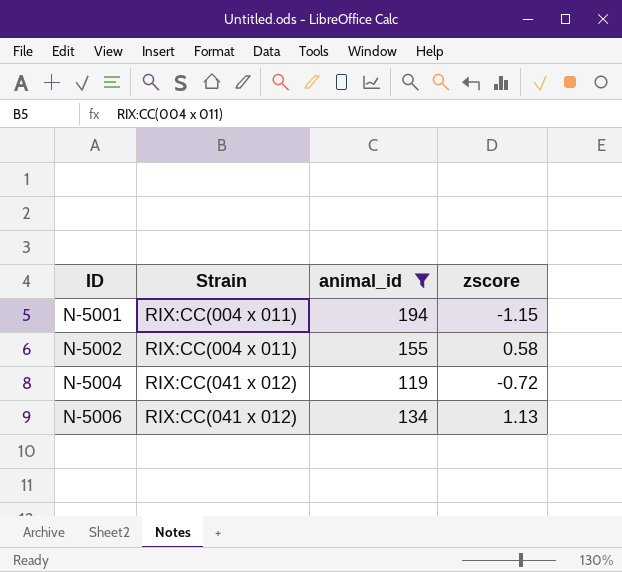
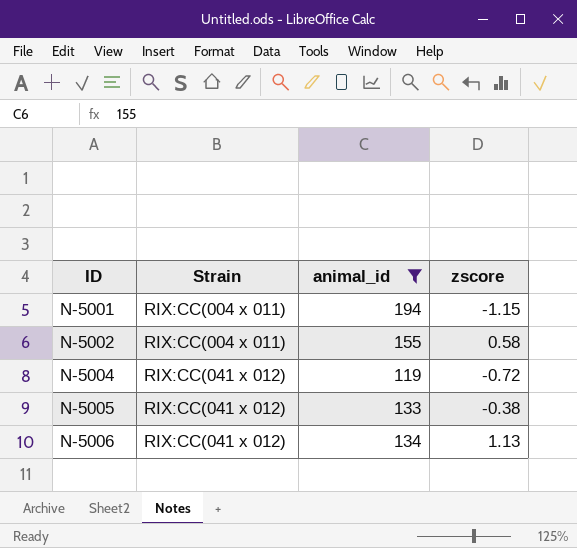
row N-5005: none -> RIX:CC(041 x 012) | 133 | -0.38

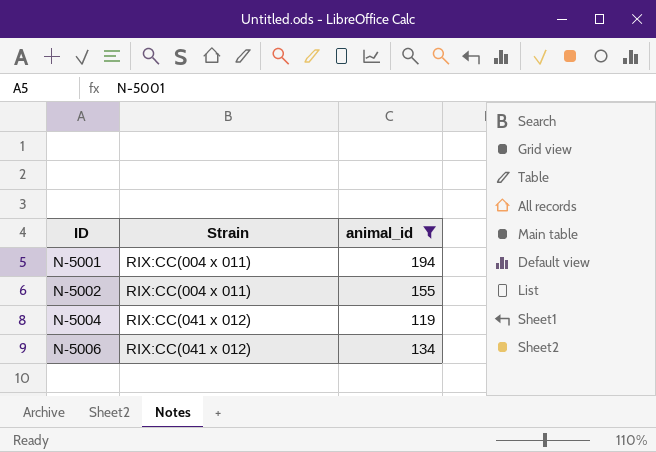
column zscore | position: 4 -> none
row N-5005: RIX:CC(041 x 012) | 133 | -0.38 -> none

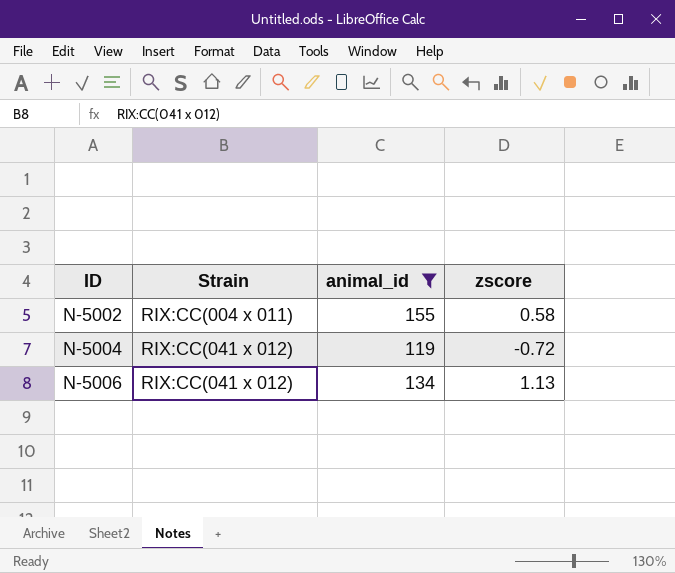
column zscore | position: none -> 4
row N-5001: RIX:CC(004 x 011) | 194 -> none

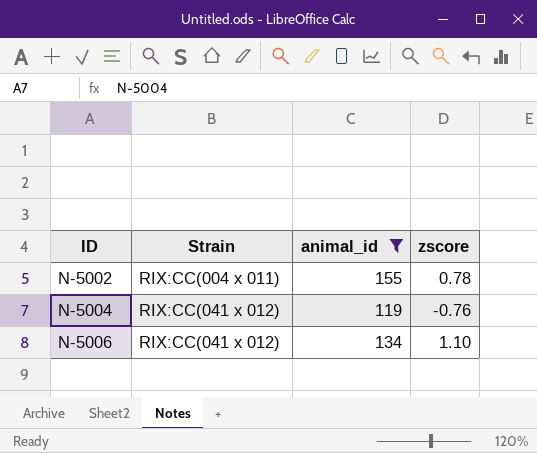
N-5002 | zscore: 0.58 -> 0.78
N-5004 | zscore: -0.72 -> -0.76
N-5006 | zscore: 1.13 -> 1.10

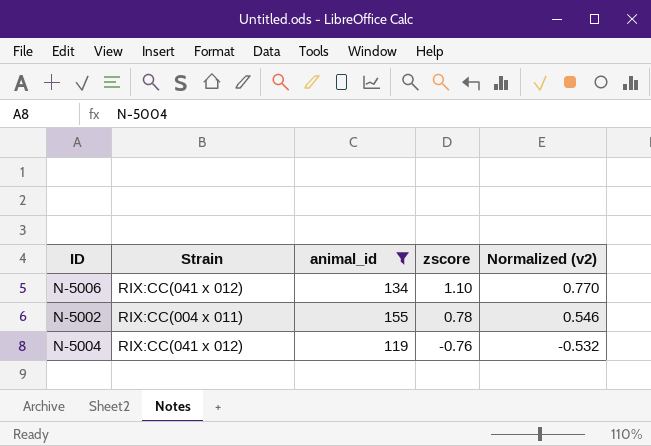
row order: ID ascending -> zscore descending
column Normalized (v2) | formula: none -> [zscore] * 0.7

